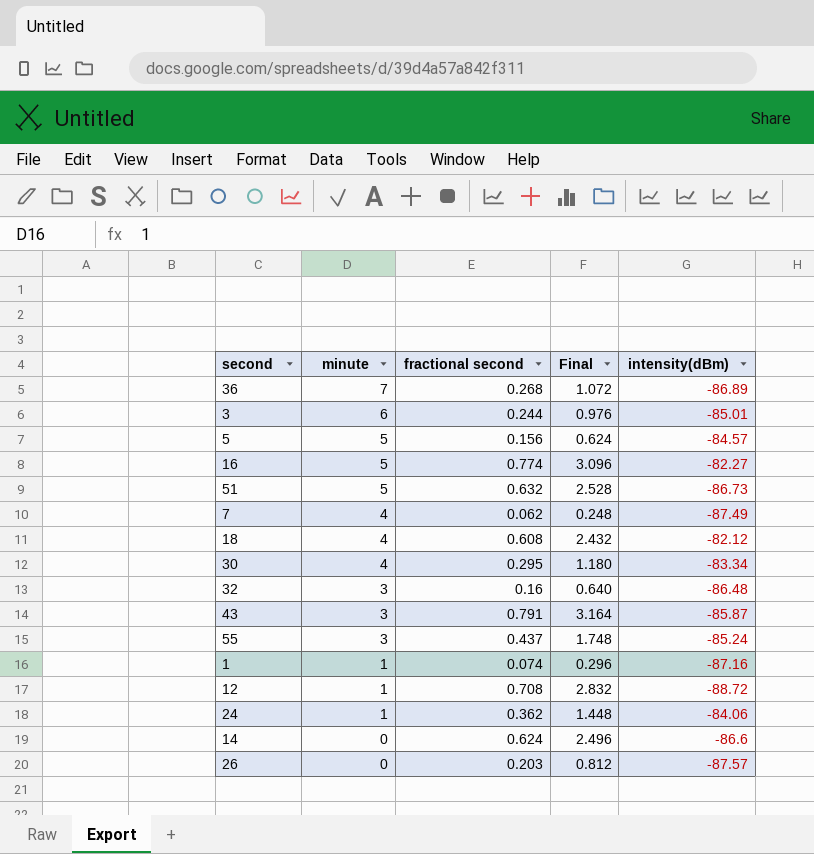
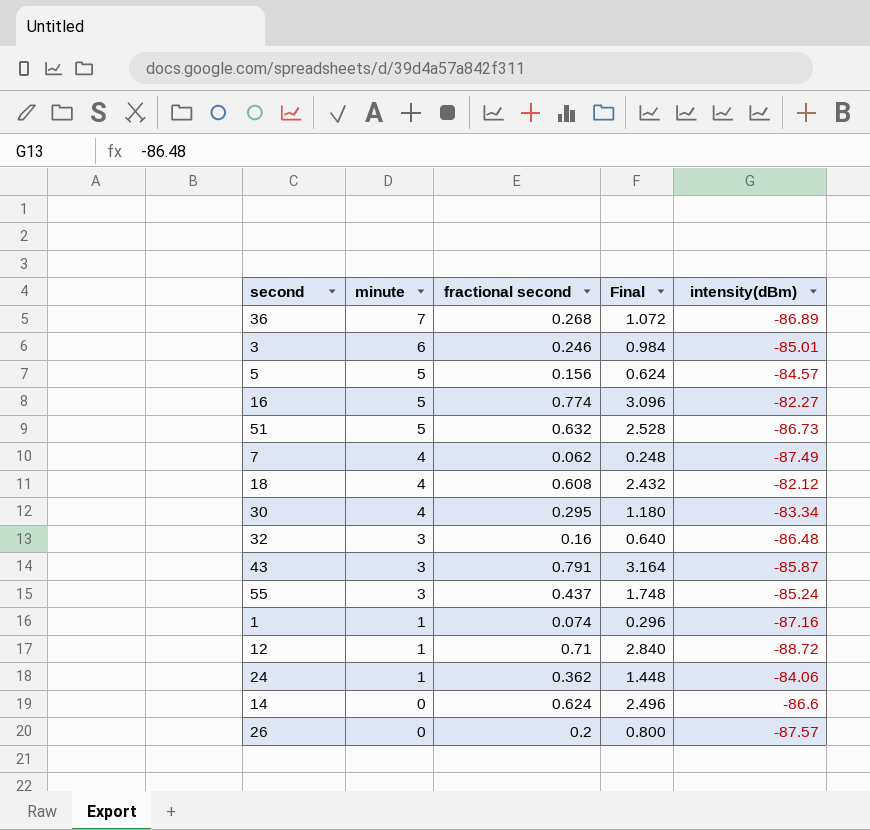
3 | fractional second: 0.244 -> 0.246
3 | Final: 0.976 -> 0.984
12 | fractional second: 0.708 -> 0.71
12 | Final: 2.832 -> 2.840
26 | fractional second: 0.203 -> 0.2
26 | Final: 0.812 -> 0.800

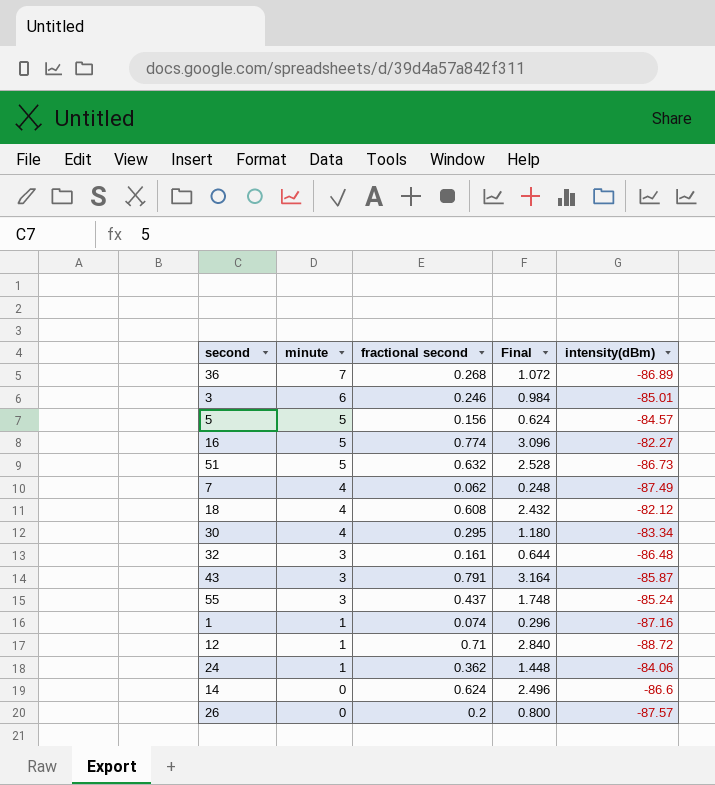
32 | fractional second: 0.16 -> 0.161
32 | Final: 0.640 -> 0.644

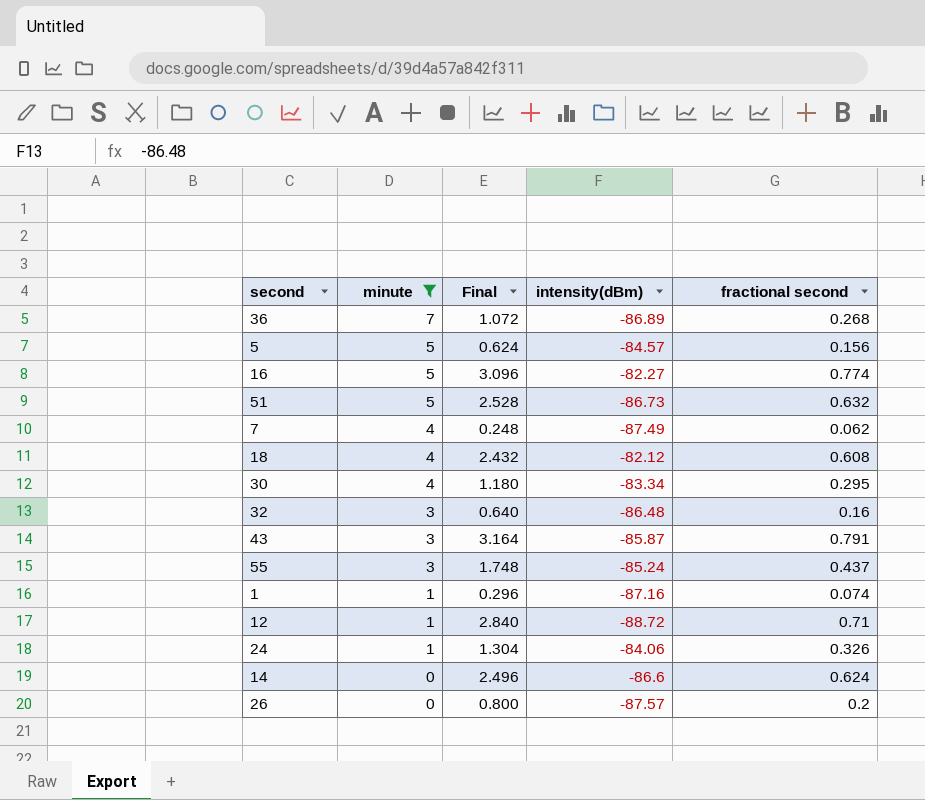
filter: none -> minute != 6
column fractional second | position: 3 -> 5
32 | Final: 0.644 -> 0.640
32 | fractional second: 0.161 -> 0.16
24 | Final: 1.448 -> 1.304
24 | fractional second: 0.362 -> 0.326

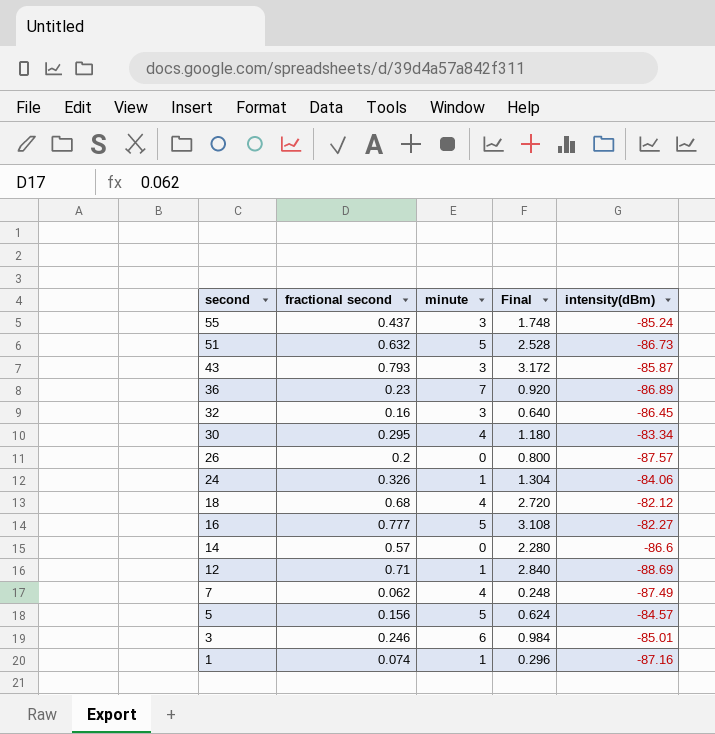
filter: minute != 6 -> none
row order: minute descending -> second descending
column fractional second | position: 5 -> 2
43 | fractional second: 0.791 -> 0.793
43 | Final: 3.164 -> 3.172
36 | fractional second: 0.268 -> 0.23
36 | Final: 1.072 -> 0.920
32 | intensity(dBm): -86.48 -> -86.45
18 | fractional second: 0.608 -> 0.68
18 | Final: 2.432 -> 2.720
16 | fractional second: 0.774 -> 0.777
16 | Final: 3.096 -> 3.108
14 | fractional second: 0.624 -> 0.57
14 | Final: 2.496 -> 2.280
12 | intensity(dBm): -88.72 -> -88.69

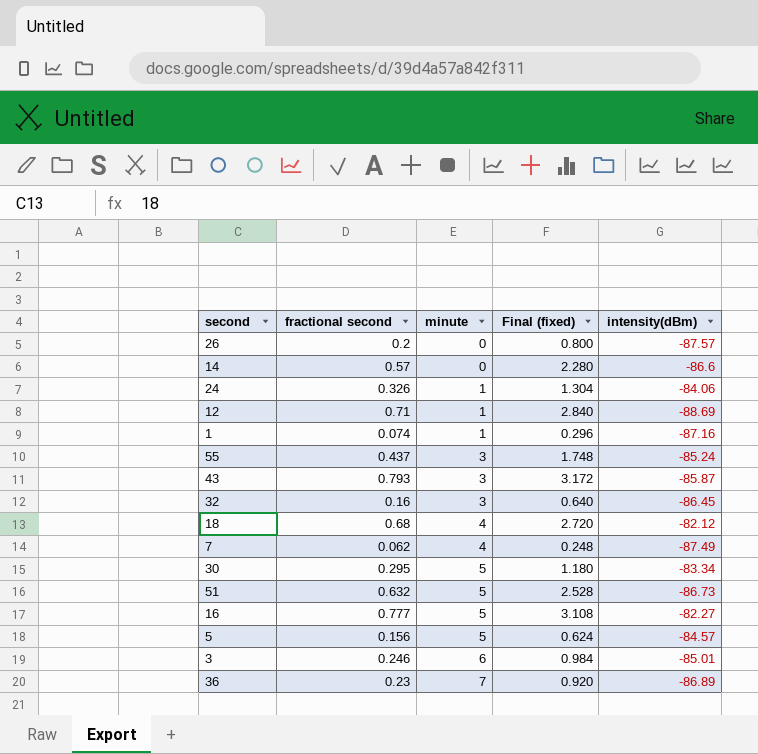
row order: second descending -> minute ascending
column name: Final -> Final (fixed)
30 | minute: 4 -> 5

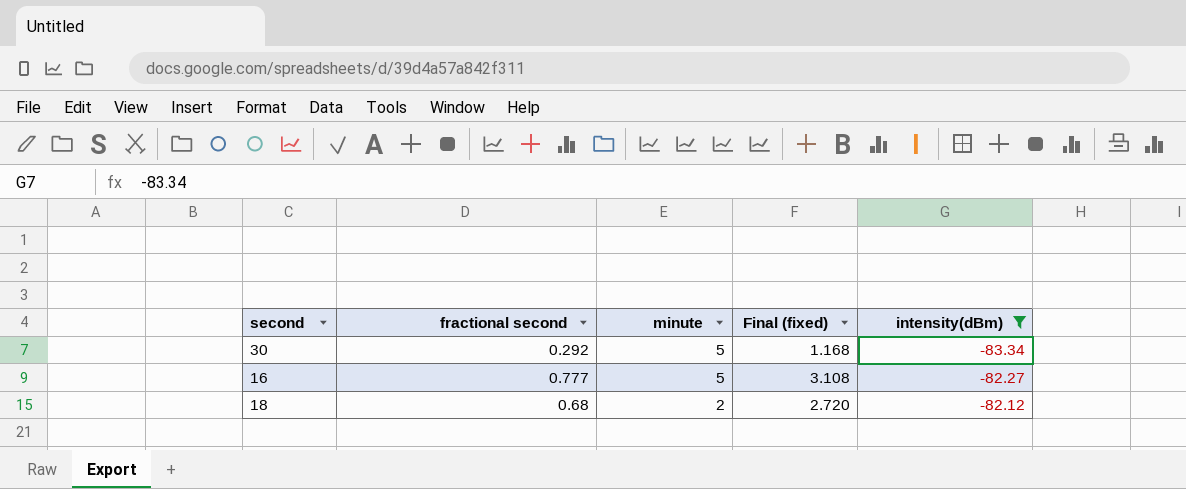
filter: none -> intensity(dBm) >= -83.34
row order: minute ascending -> minute descending
30 | fractional second: 0.295 -> 0.292
30 | Final (fixed): 1.180 -> 1.168
18 | minute: 4 -> 2

